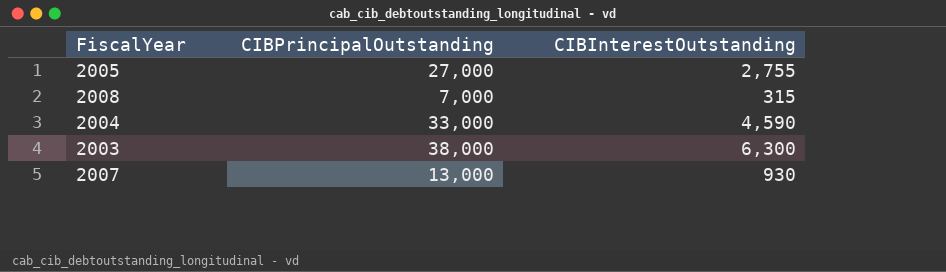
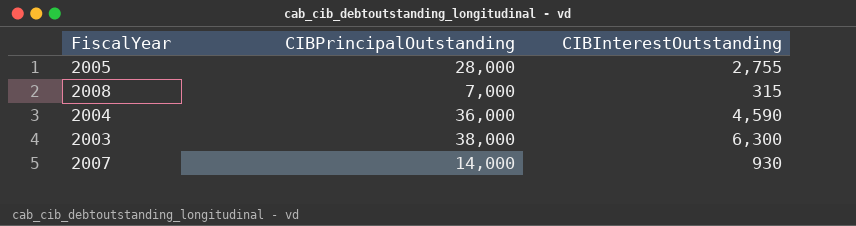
2005 | CIBPrincipalOutstanding: 27,000 -> 28,000
2004 | CIBPrincipalOutstanding: 33,000 -> 36,000
2007 | CIBPrincipalOutstanding: 13,000 -> 14,000

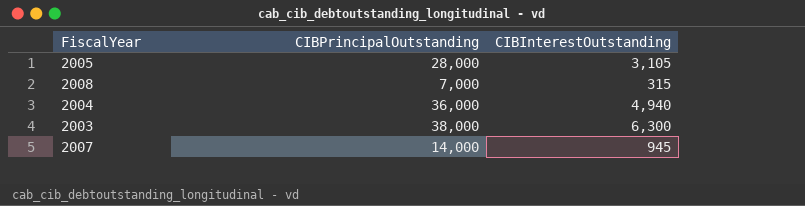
2005 | CIBInterestOutstanding: 2,755 -> 3,105
2004 | CIBInterestOutstanding: 4,590 -> 4,940
2007 | CIBInterestOutstanding: 930 -> 945

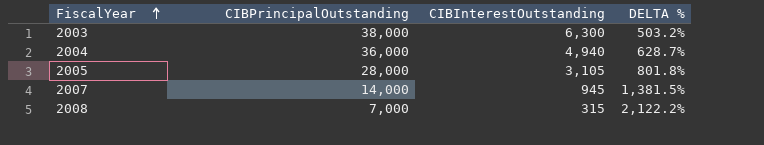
row order: none -> FiscalYear ascending
column DELTA % | formula: none -> ([CIBPrincipalOutstanding] - [CIBInterestOutstanding]) / [CIBInterestOutstanding]

